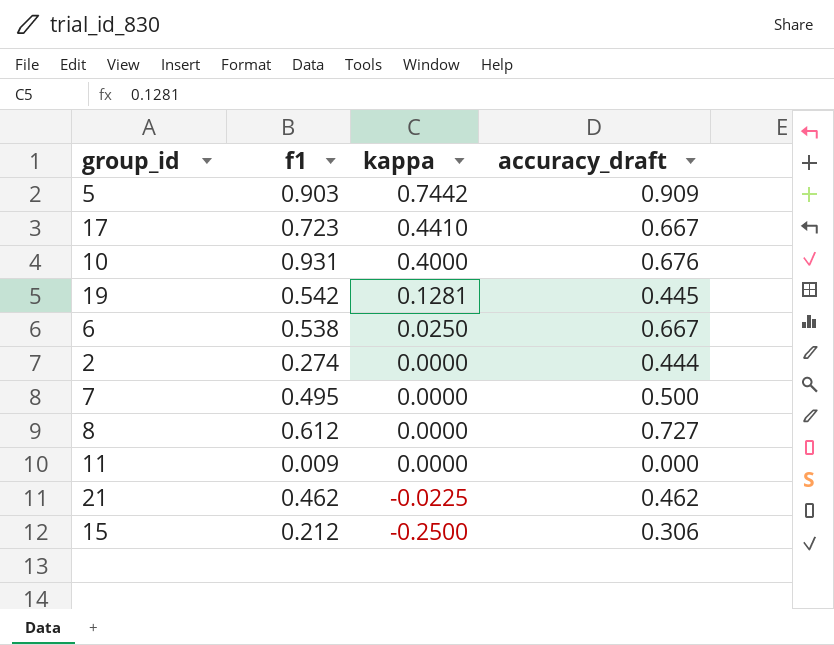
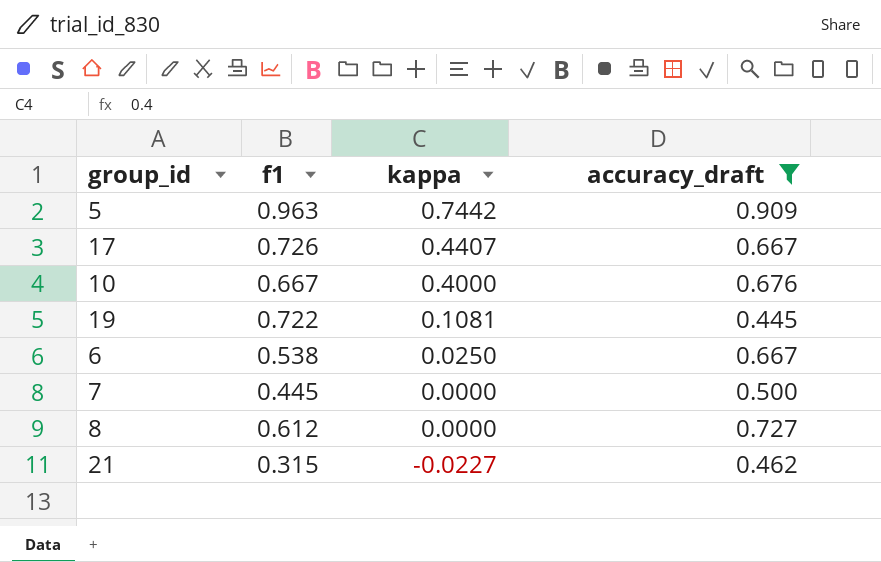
filter: none -> accuracy_draft >= 0.445
5 | f1: 0.903 -> 0.963
17 | f1: 0.723 -> 0.726
17 | kappa: 0.4410 -> 0.4407
10 | f1: 0.931 -> 0.667
19 | f1: 0.542 -> 0.722
19 | kappa: 0.1281 -> 0.1081
7 | f1: 0.495 -> 0.445
21 | f1: 0.462 -> 0.315
21 | kappa: -0.0225 -> -0.0227

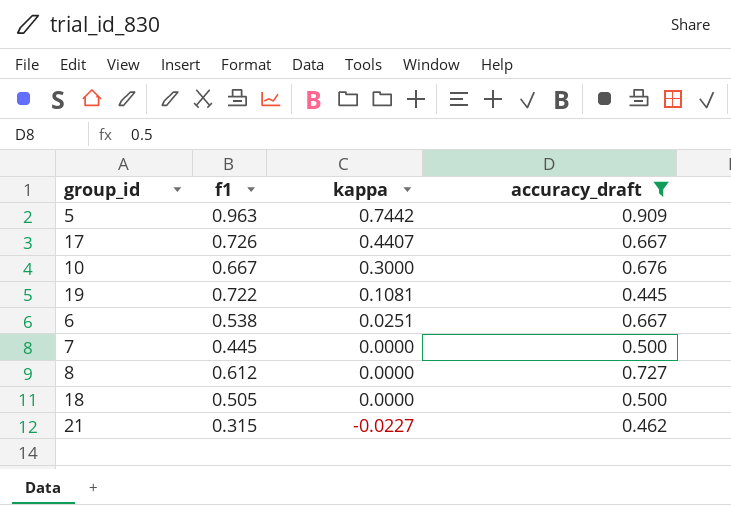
10 | kappa: 0.4000 -> 0.3000
6 | kappa: 0.0250 -> 0.0251
row 18: none -> 0.505 | 0.0000 | 0.500

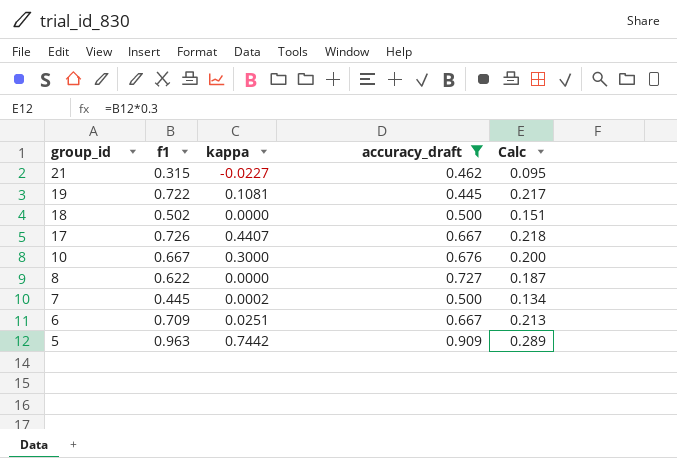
row order: kappa descending -> group_id descending
column Calc | formula: none -> [f1] * 0.3
18 | f1: 0.505 -> 0.502
8 | f1: 0.612 -> 0.622
7 | kappa: 0.0000 -> 0.0002
6 | f1: 0.538 -> 0.709

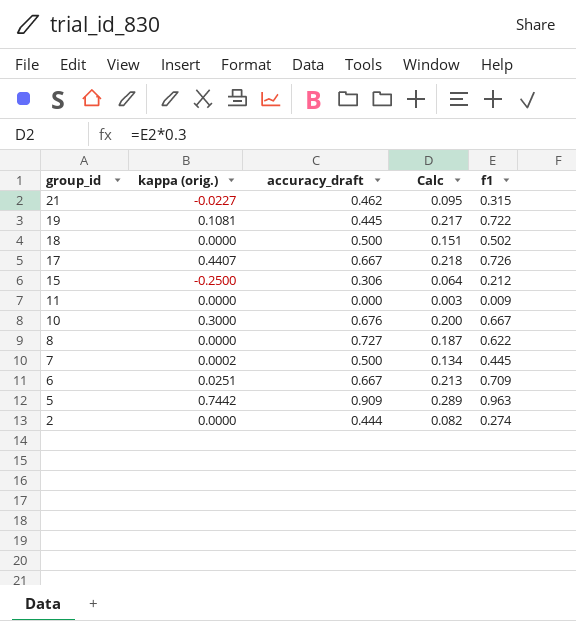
filter: accuracy_draft >= 0.445 -> none
column name: kappa -> kappa (orig.)
column f1 | position: 2 -> 5

